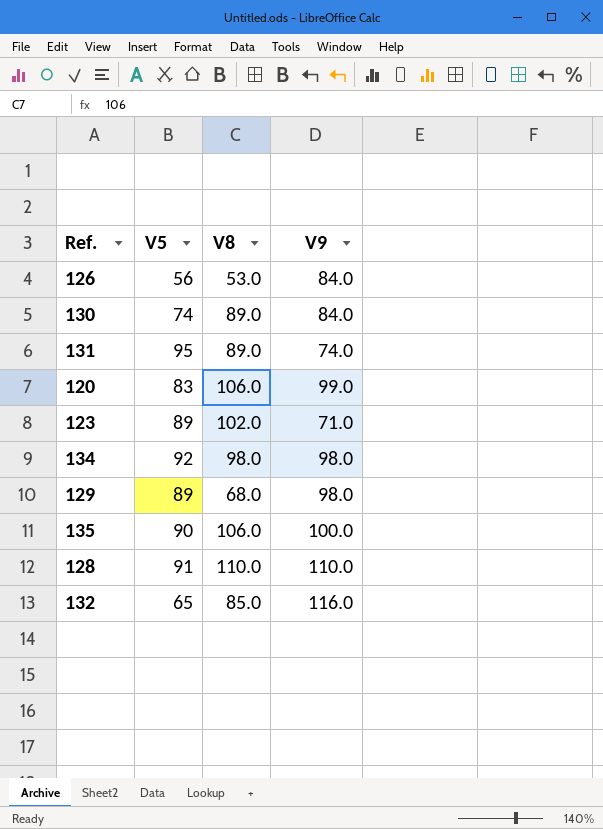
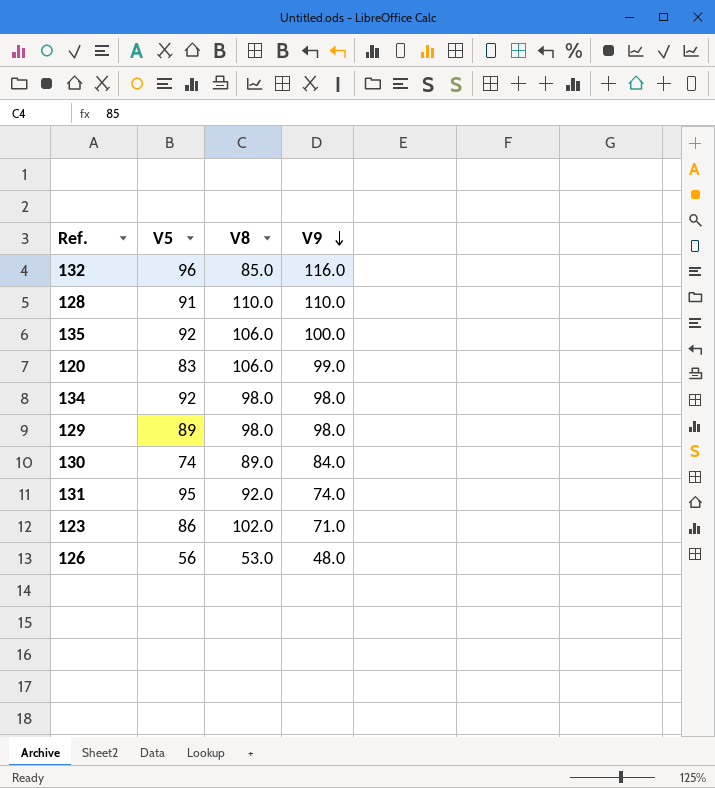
row order: none -> V9 descending
132 | V5: 65 -> 96
135 | V5: 90 -> 92
129 | V8: 68.0 -> 98.0
131 | V8: 89.0 -> 92.0
123 | V5: 89 -> 86
126 | V9: 84.0 -> 48.0

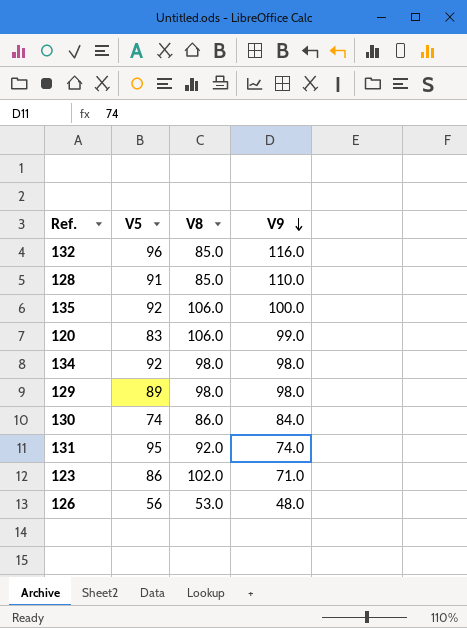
128 | V8: 110.0 -> 85.0
130 | V8: 89.0 -> 86.0

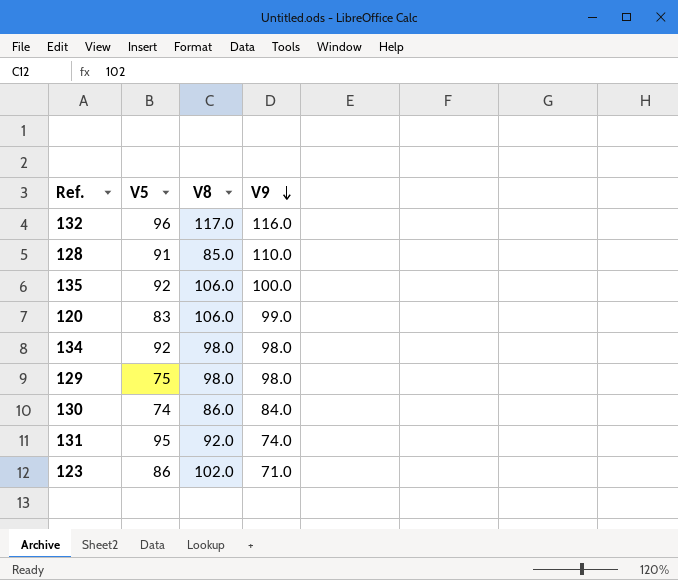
row 126: 56 | 53.0 | 48.0 -> none
132 | V8: 85.0 -> 117.0
129 | V5: 89 -> 75

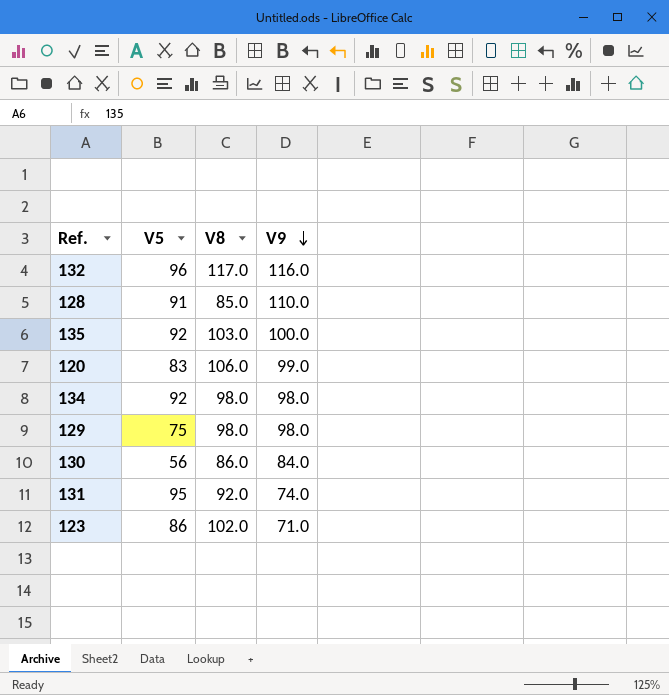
135 | V8: 106.0 -> 103.0
130 | V5: 74 -> 56

